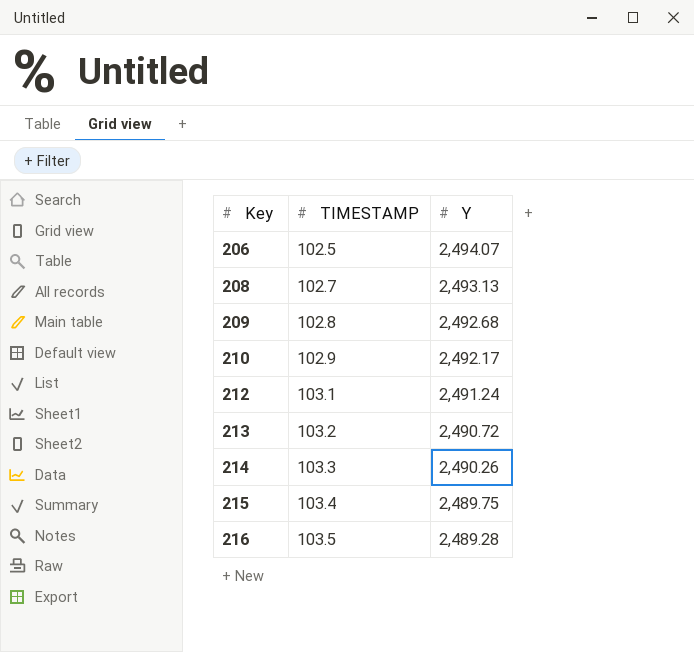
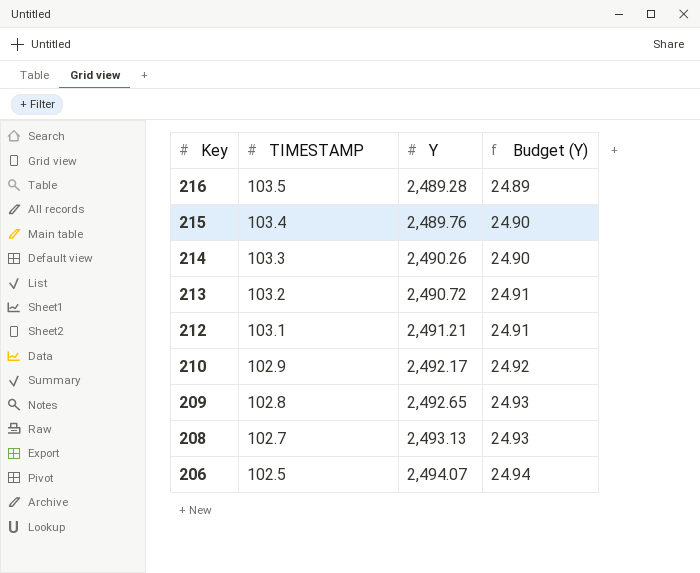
row order: Key ascending -> Key descending
column Budget (Y) | formula: none -> [Y] * 0.01
215 | Y: 2,489.75 -> 2,489.76
212 | Y: 2,491.24 -> 2,491.21
209 | Y: 2,492.68 -> 2,492.65

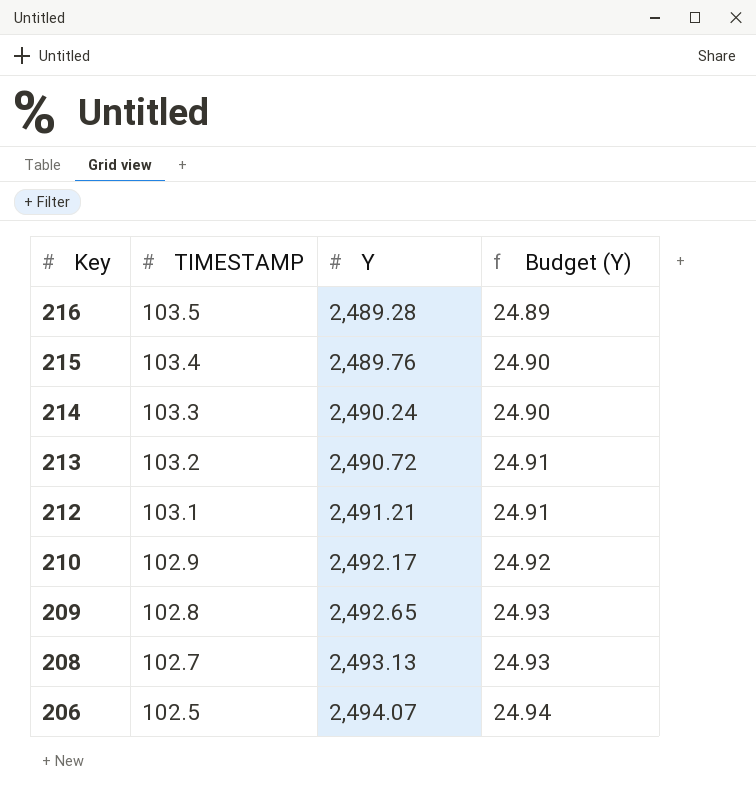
214 | Y: 2,490.26 -> 2,490.24

